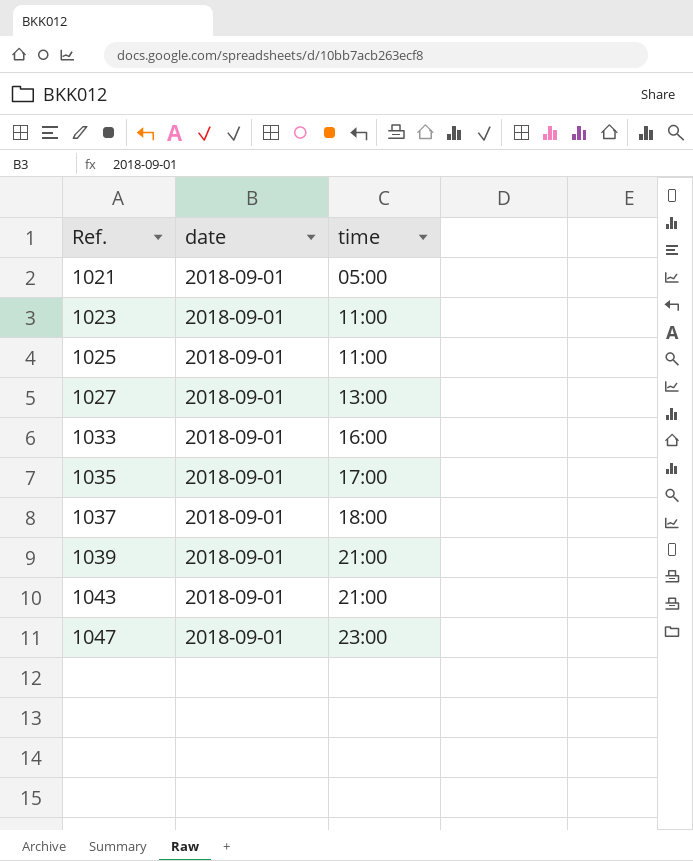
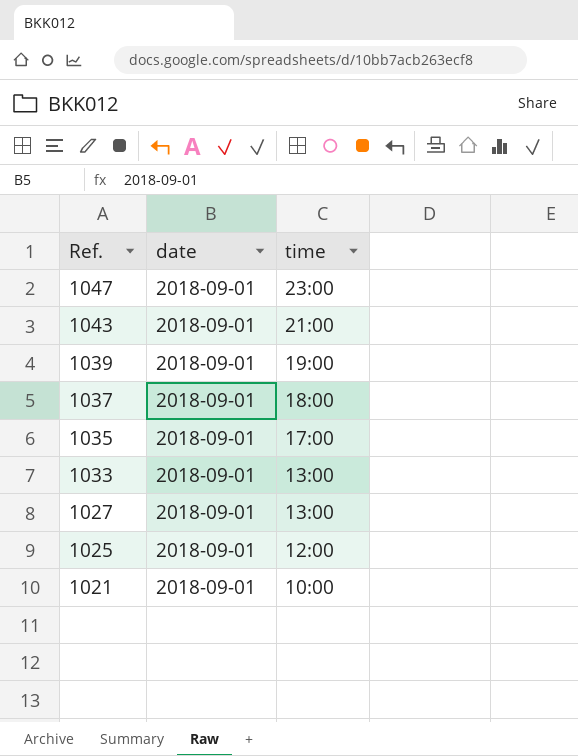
row order: Ref. ascending -> Ref. descending
row 1023: 2018-09-01 | 11:00 -> none
1039 | time: 21:00 -> 19:00
1033 | time: 16:00 -> 13:00
1025 | time: 11:00 -> 12:00
1021 | time: 05:00 -> 10:00

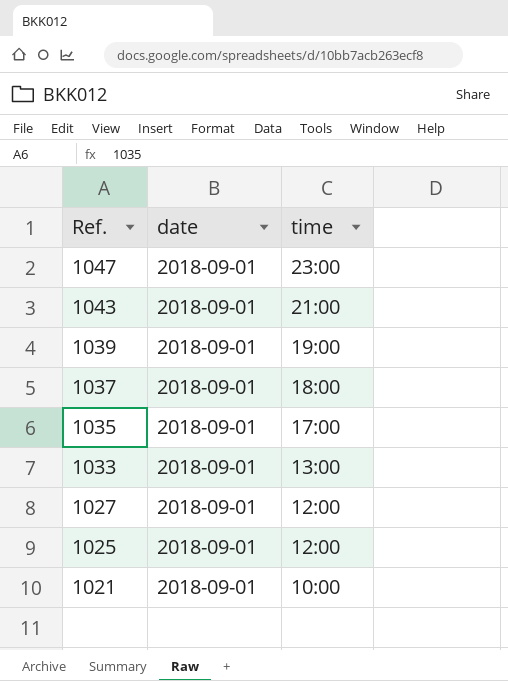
1027 | time: 13:00 -> 12:00

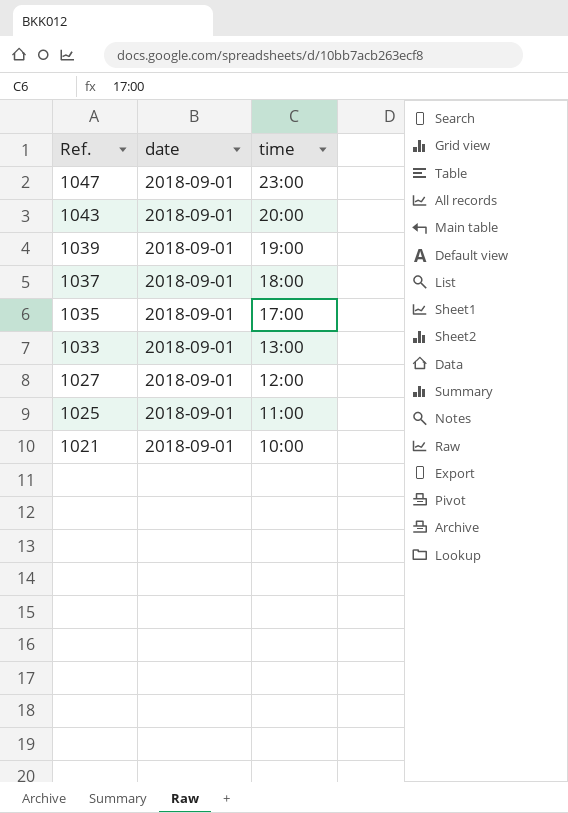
1043 | time: 21:00 -> 20:00
1025 | time: 12:00 -> 11:00

